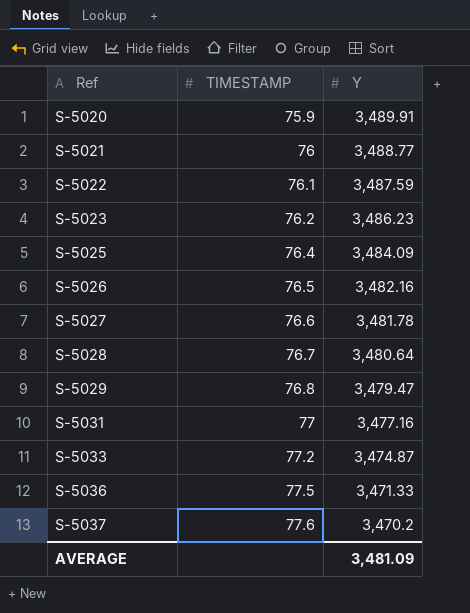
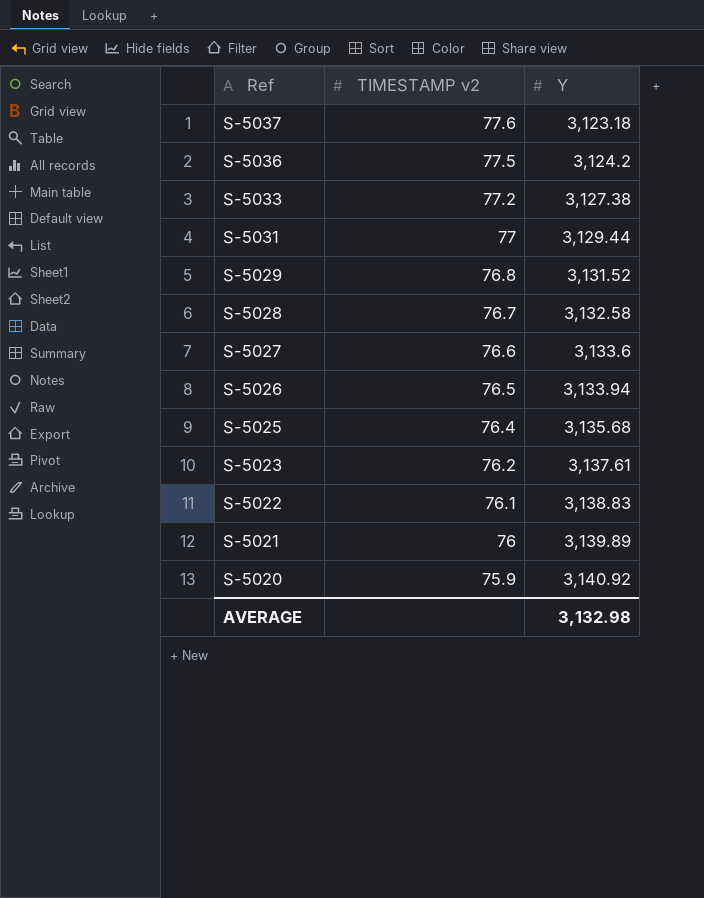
row order: Ref ascending -> Ref descending
column name: TIMESTAMP -> TIMESTAMP v2
S-5037 | Y: 3,470.2 -> 3,123.18
S-5036 | Y: 3,471.33 -> 3,124.2
S-5033 | Y: 3,474.87 -> 3,127.38
S-5031 | Y: 3,477.16 -> 3,129.44
S-5029 | Y: 3,479.47 -> 3,131.52
S-5028 | Y: 3,480.64 -> 3,132.58
S-5027 | Y: 3,481.78 -> 3,133.6
S-5026 | Y: 3,482.16 -> 3,133.94
S-5025 | Y: 3,484.09 -> 3,135.68
S-5023 | Y: 3,486.23 -> 3,137.61
S-5022 | Y: 3,487.59 -> 3,138.83
S-5021 | Y: 3,488.77 -> 3,139.89
S-5020 | Y: 3,489.91 -> 3,140.92
AVERAGE | Y: 3,481.09 -> 3,132.98

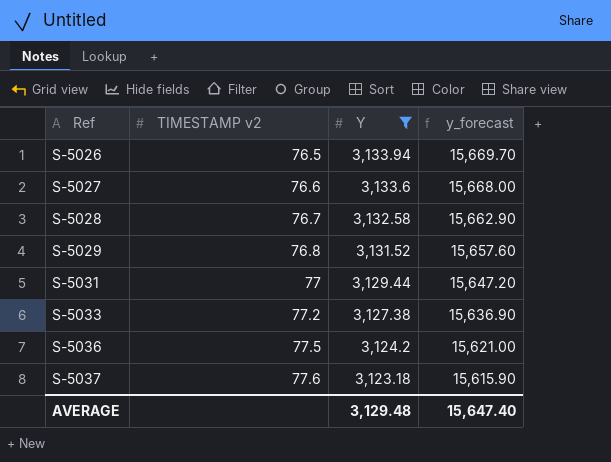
filter: none -> Y <= 3,133.94
row order: Ref descending -> Ref ascending
column y_forecast | formula: none -> [Y] * 5
AVERAGE | Y: 3,132.98 -> 3,129.48

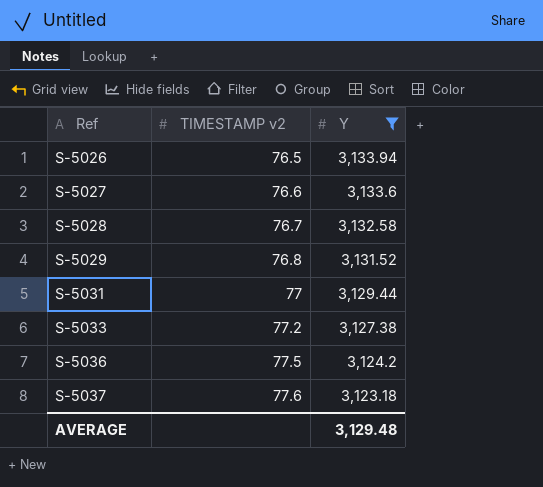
column y_forecast | formula: [Y] * 5 -> none

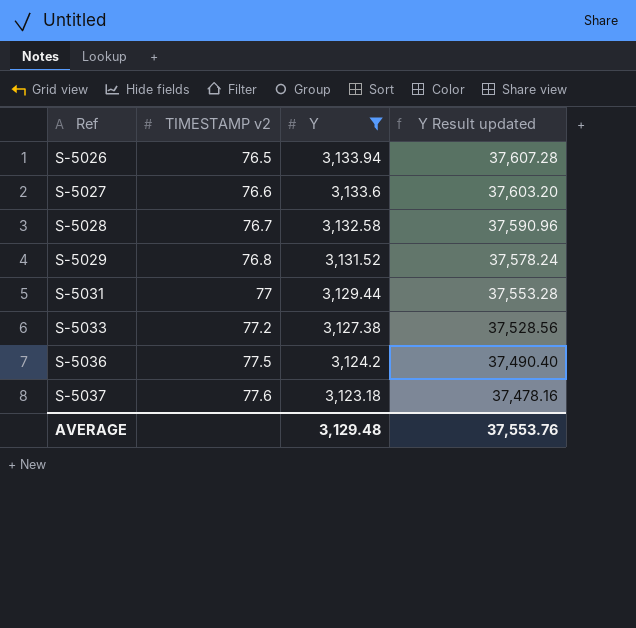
column Y Result updated | formula: none -> [Y] * 12

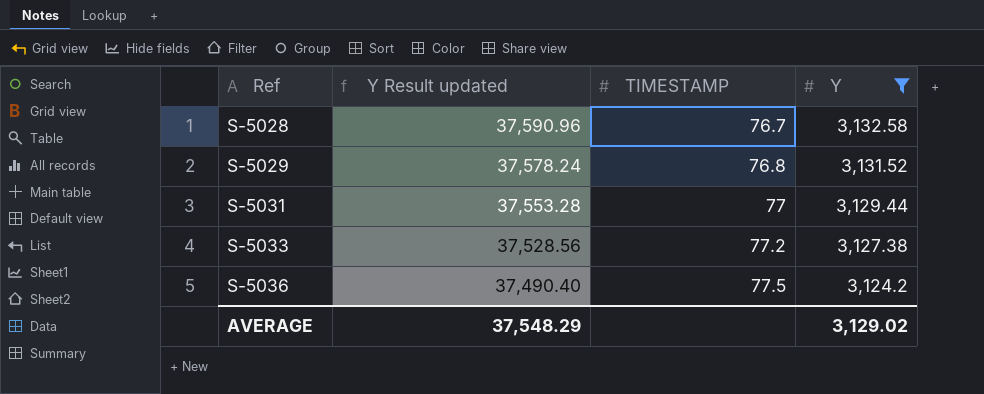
column Y Result updated | position: 4 -> 2
column name: TIMESTAMP v2 -> TIMESTAMP
row S-5026: 76.5 | 3,133.94 | 37,607.28 -> none
row S-5027: 76.6 | 3,133.6 | 37,603.20 -> none
row S-5037: 77.6 | 3,123.18 | 37,478.16 -> none
AVERAGE | Y Result updated: 37,553.76 -> 37,548.29
AVERAGE | Y: 3,129.48 -> 3,129.02

